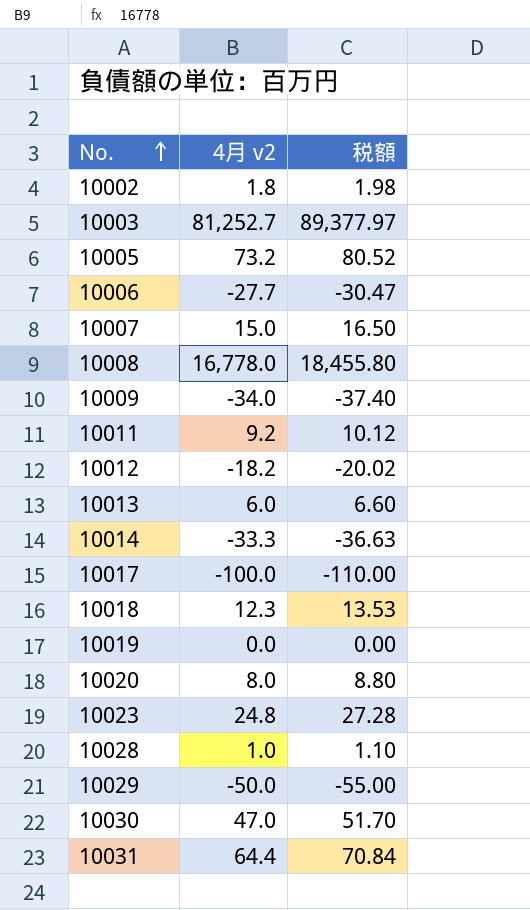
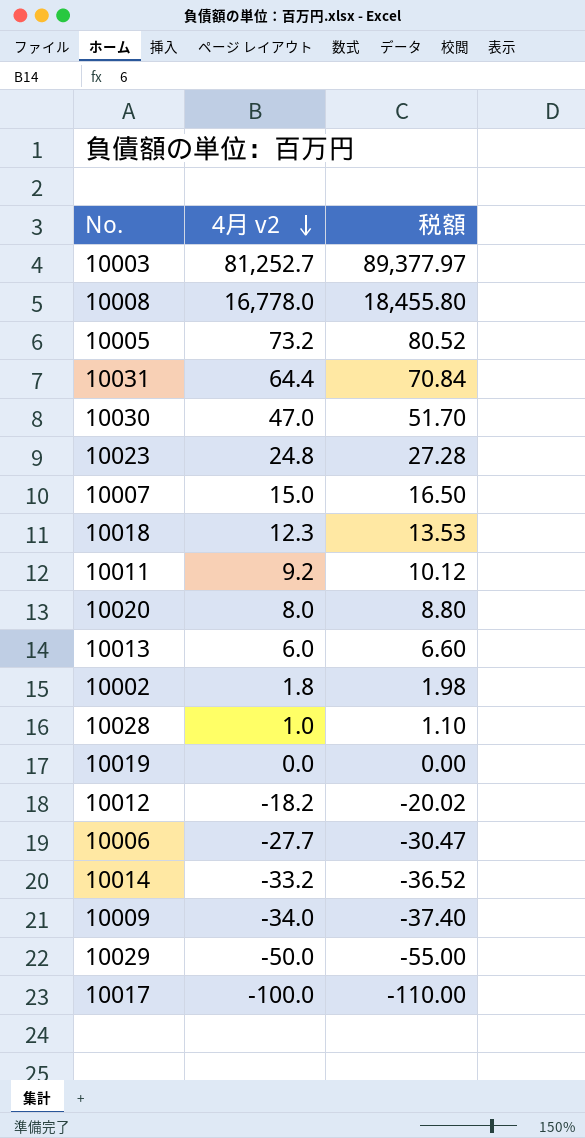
row order: No. ascending -> 4月 v2 descending
10014 | 4月 v2: -33.3 -> -33.2
10014 | 税額: -36.63 -> -36.52

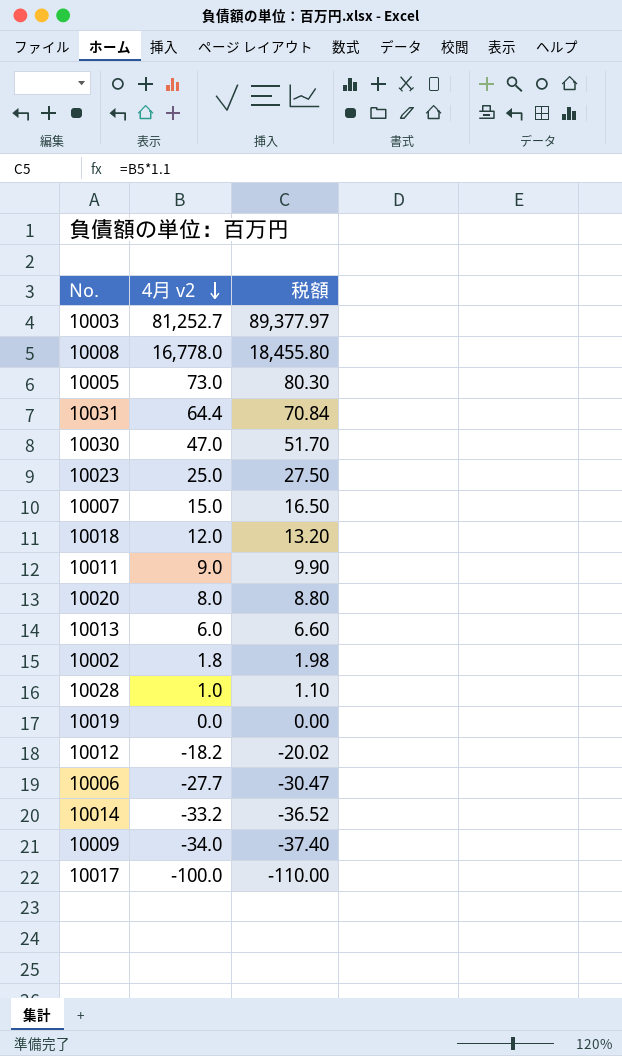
row 10029: -50.0 | -55.00 -> none
10005 | 4月 v2: 73.2 -> 73.0
10005 | 税額: 80.52 -> 80.30
10023 | 4月 v2: 24.8 -> 25.0
10023 | 税額: 27.28 -> 27.50
10018 | 4月 v2: 12.3 -> 12.0
10018 | 税額: 13.53 -> 13.20
10011 | 4月 v2: 9.2 -> 9.0
10011 | 税額: 10.12 -> 9.90

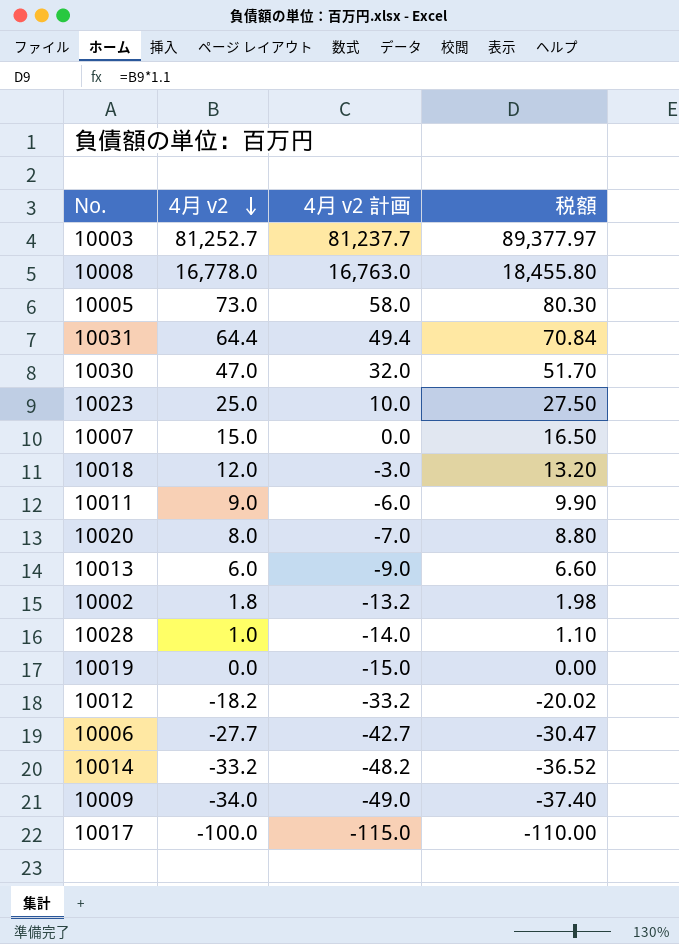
column 4月 v2 計画 | formula: none -> [4月 v2] - 15

